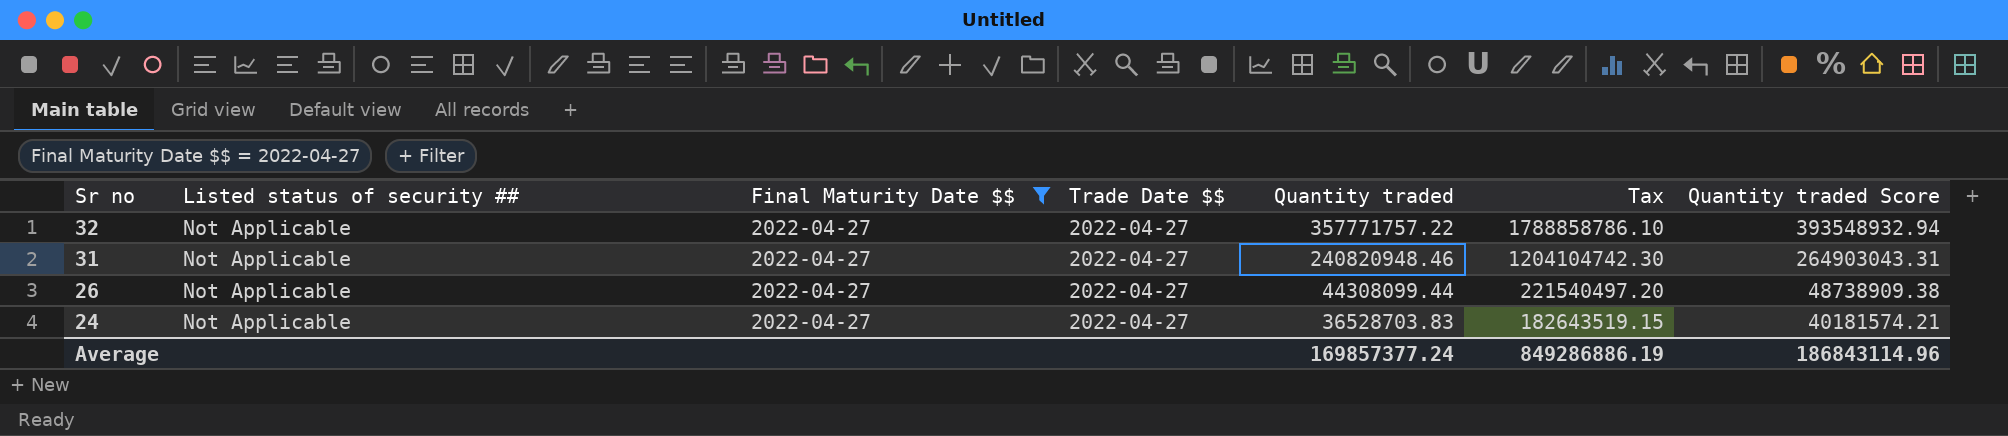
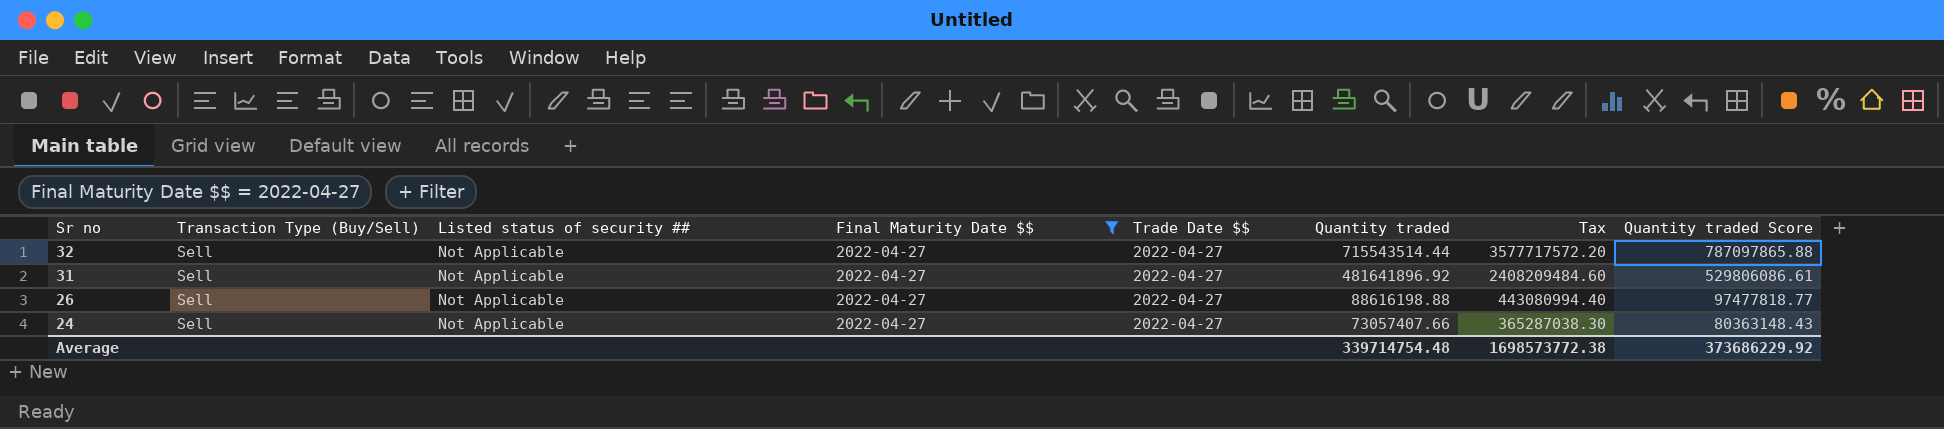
column Transaction Type (Buy/Sell) | position: none -> 2
32 | Quantity traded: 357771757.22 -> 715543514.44
32 | Tax: 1788858786.10 -> 3577717572.20
32 | Quantity traded Score: 393548932.94 -> 787097865.88
31 | Quantity traded: 240820948.46 -> 481641896.92
31 | Tax: 1204104742.30 -> 2408209484.60
31 | Quantity traded Score: 264903043.31 -> 529806086.61
26 | Quantity traded: 44308099.44 -> 88616198.88
26 | Tax: 221540497.20 -> 443080994.40
26 | Quantity traded Score: 48738909.38 -> 97477818.77
24 | Quantity traded: 36528703.83 -> 73057407.66
24 | Tax: 182643519.15 -> 365287038.30
24 | Quantity traded Score: 40181574.21 -> 80363148.43
Average | Quantity traded: 169857377.24 -> 339714754.48
Average | Tax: 849286886.19 -> 1698573772.38
Average | Quantity traded Score: 186843114.96 -> 373686229.92

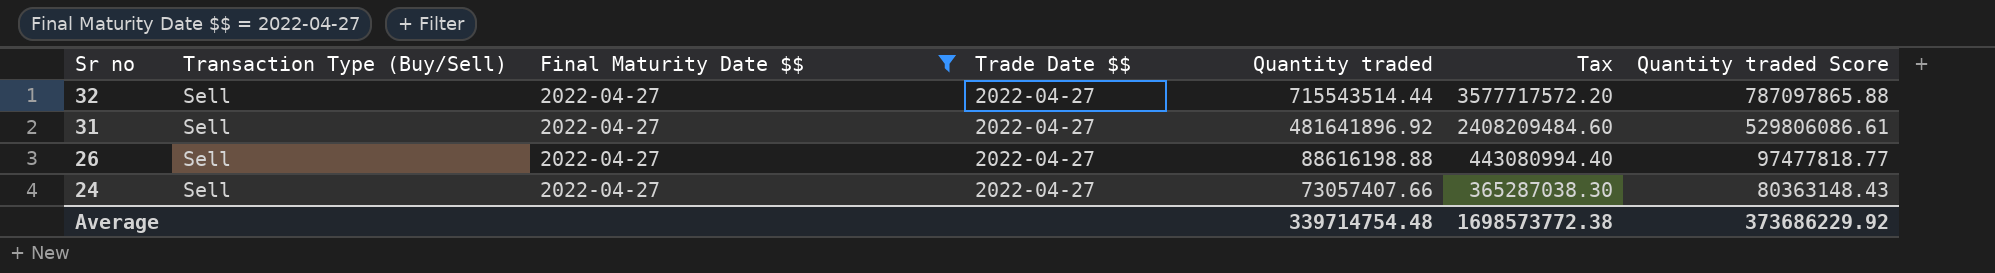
column Listed status of security ## | position: 3 -> none

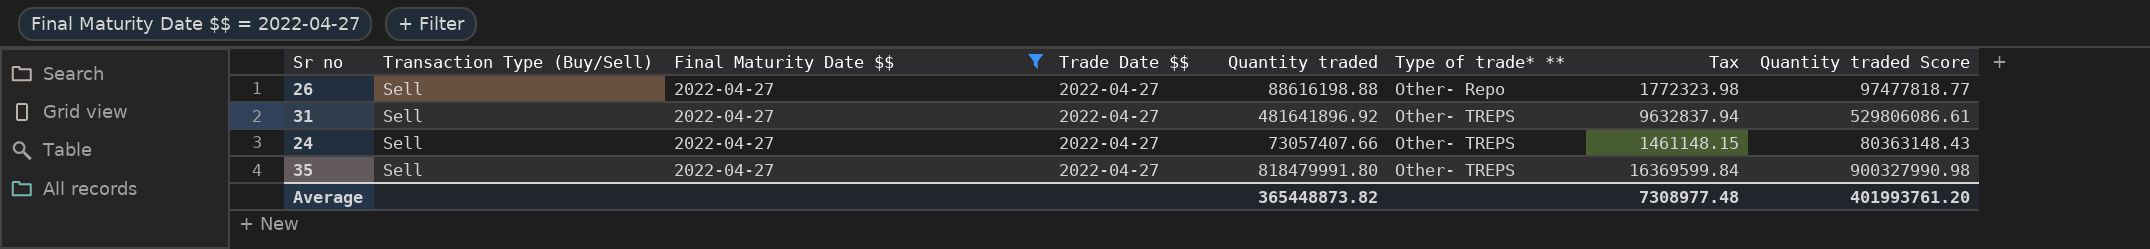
row order: Sr no descending -> Type of trade* ** ascending
column Type of trade* ** | position: none -> 6
column Tax | formula: [Quantity traded] * 5 -> [Quantity traded] * 0.02
row 32: Sell | 2022-04-27 | 2022-04-27 | 715543514.44 | 3577717572.20 | 787097865.88 -> none
row 35: none -> Sell | 2022-04-27 | 2022-04-27 | 818479991.80 | Other- TREPS | 16369599.84 | 900327990.98
Average | Quantity traded: 339714754.48 -> 365448873.82
Average | Tax: 1698573772.38 -> 7308977.48
Average | Quantity traded Score: 373686229.92 -> 401993761.20

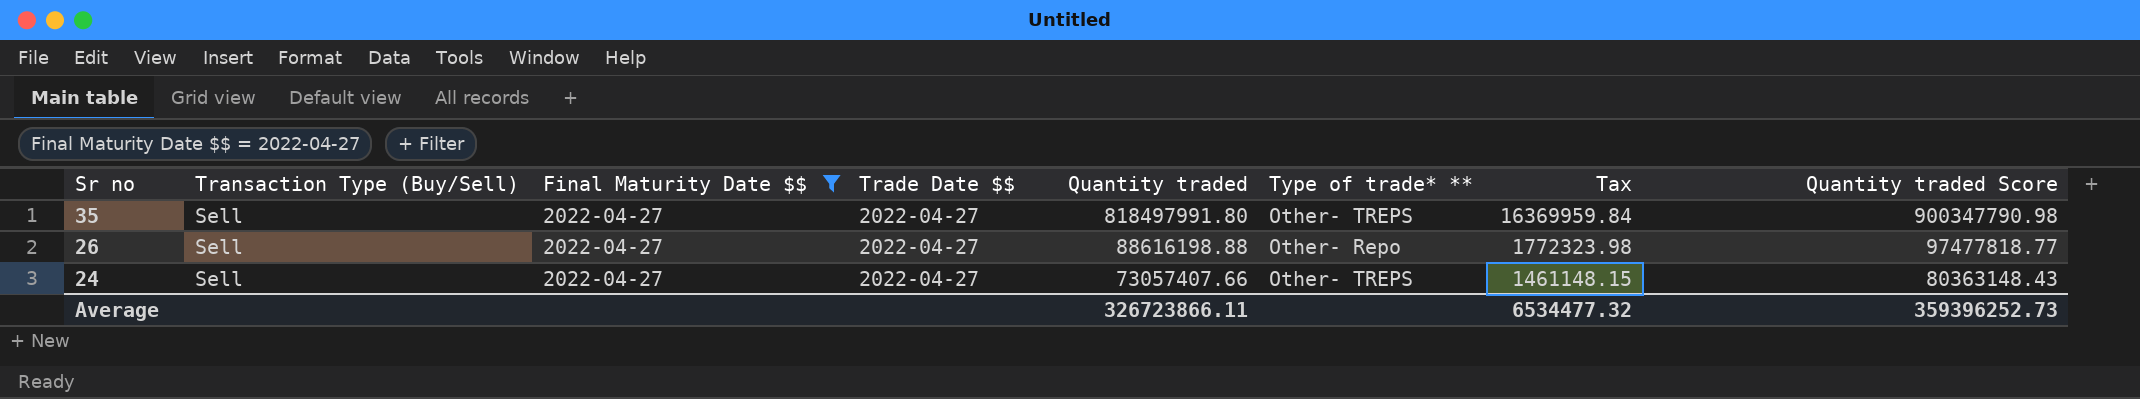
row order: Type of trade* ** ascending -> Sr no descending
row 31: Sell | 2022-04-27 | 2022-04-27 | 481641896.92 | Other- TREPS | 9632837.94 | 529806086.61 -> none
35 | Quantity traded: 818479991.80 -> 818497991.80
35 | Tax: 16369599.84 -> 16369959.84
35 | Quantity traded Score: 900327990.98 -> 900347790.98
Average | Quantity traded: 365448873.82 -> 326723866.11
Average | Tax: 7308977.48 -> 6534477.32
Average | Quantity traded Score: 401993761.20 -> 359396252.73

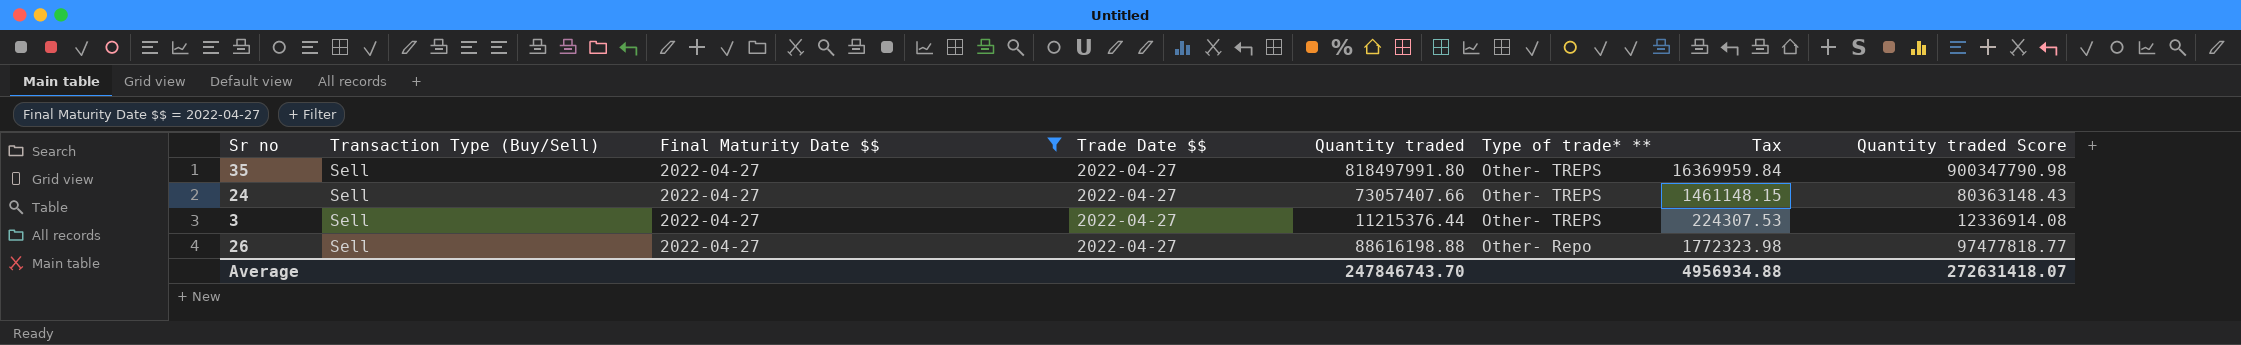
row order: Sr no descending -> Type of trade* ** descending
row 3: none -> Sell | 2022-04-27 | 2022-04-27 | 11215376.44 | Other- TREPS | 224307.53 | 12336914.08
Average | Quantity traded: 326723866.11 -> 247846743.70
Average | Tax: 6534477.32 -> 4956934.88
Average | Quantity traded Score: 359396252.73 -> 272631418.07

